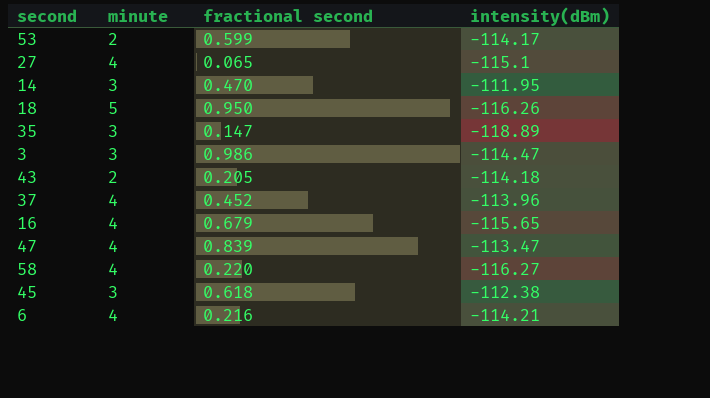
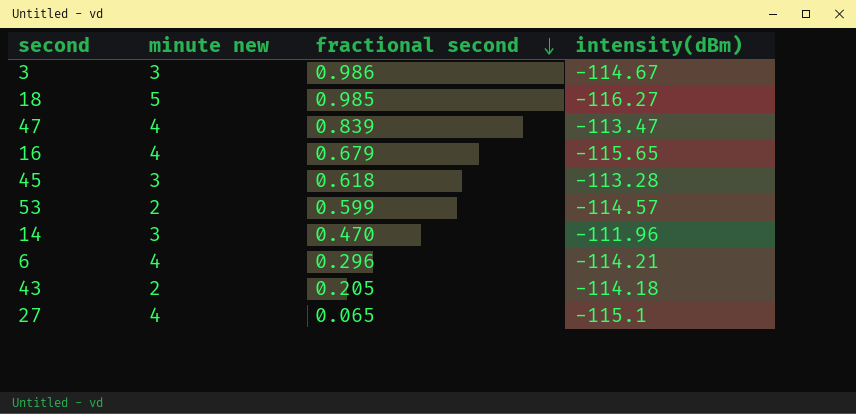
row order: none -> fractional second descending
column name: minute -> minute new
row 35: 3 | 0.147 | -118.89 -> none
row 37: 4 | 0.452 | -113.96 -> none
row 58: 4 | 0.220 | -116.27 -> none
3 | intensity(dBm): -114.47 -> -114.67
18 | fractional second: 0.950 -> 0.985
18 | intensity(dBm): -116.26 -> -116.27
45 | intensity(dBm): -112.38 -> -113.28
53 | intensity(dBm): -114.17 -> -114.57
14 | intensity(dBm): -111.95 -> -111.96
6 | fractional second: 0.216 -> 0.296

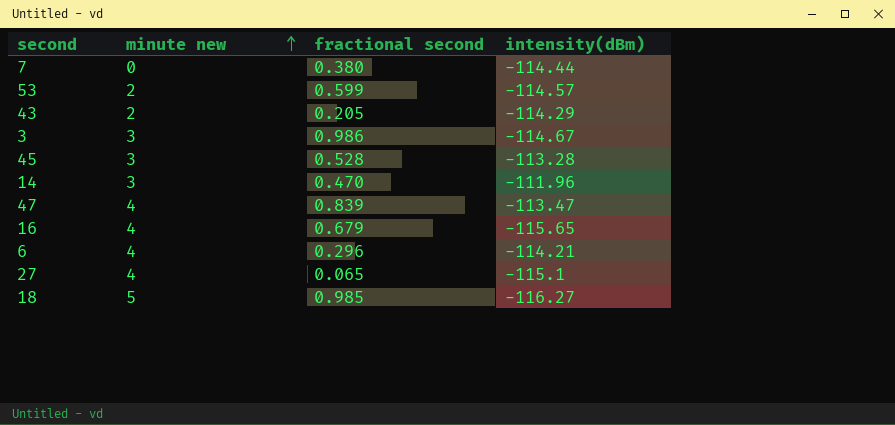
row order: fractional second descending -> minute new ascending
row 7: none -> 0 | 0.380 | -114.44
43 | intensity(dBm): -114.18 -> -114.29
45 | fractional second: 0.618 -> 0.528

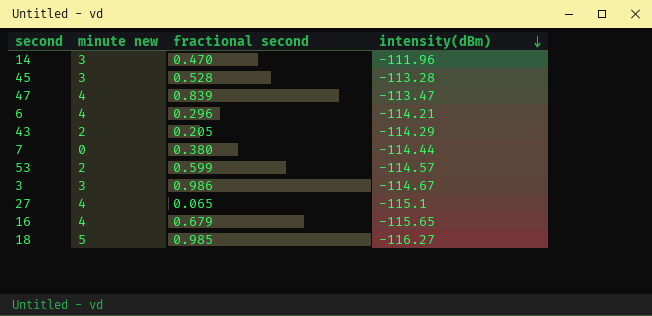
row order: minute new ascending -> intensity(dBm) descending

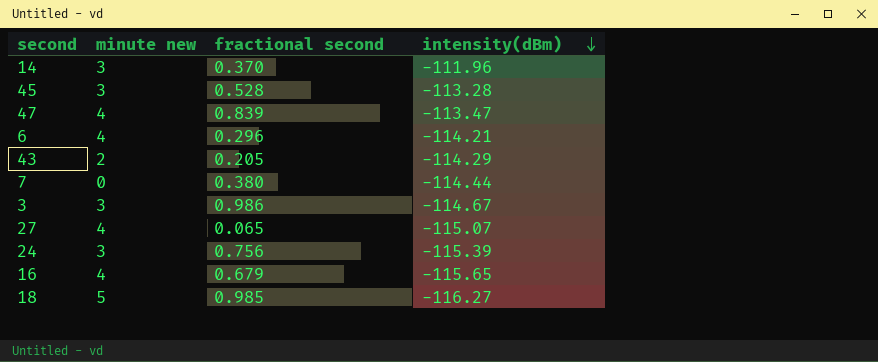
row 53: 2 | 0.599 | -114.57 -> none
14 | fractional second: 0.470 -> 0.370
27 | intensity(dBm): -115.1 -> -115.07
row 24: none -> 3 | 0.756 | -115.39

